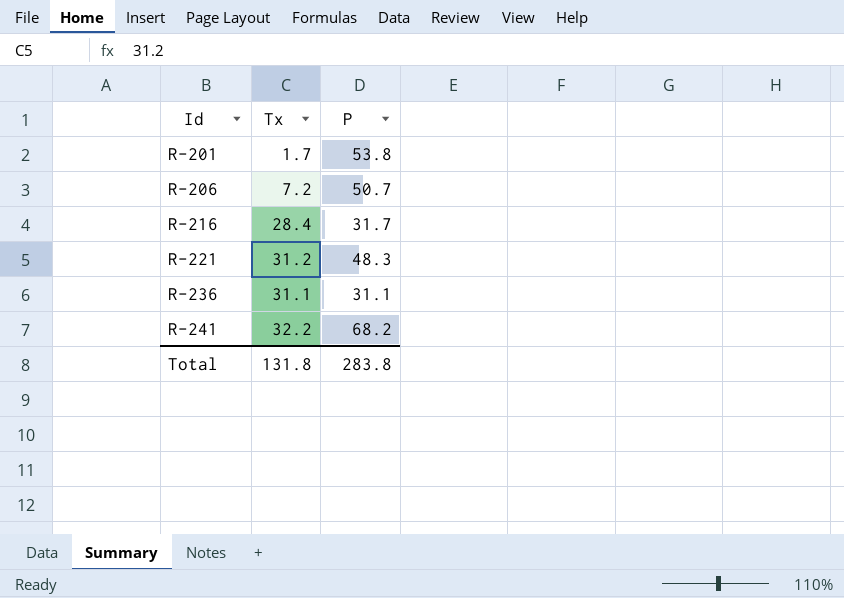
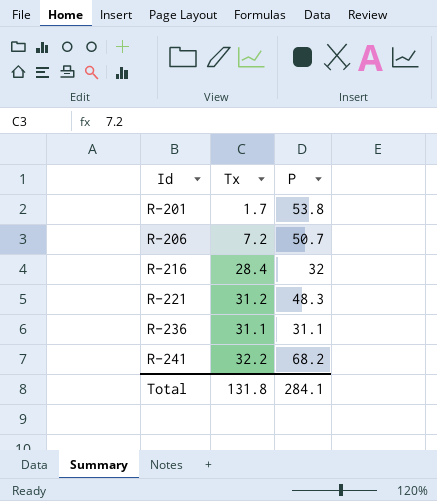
R-216 | P: 31.7 -> 32
Total | P: 283.8 -> 284.1

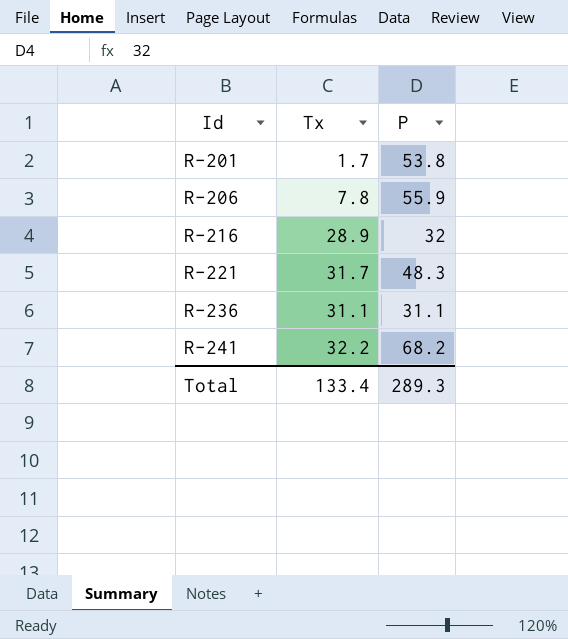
R-206 | Tx: 7.2 -> 7.8
R-206 | P: 50.7 -> 55.9
R-216 | Tx: 28.4 -> 28.9
R-221 | Tx: 31.2 -> 31.7
Total | Tx: 131.8 -> 133.4
Total | P: 284.1 -> 289.3

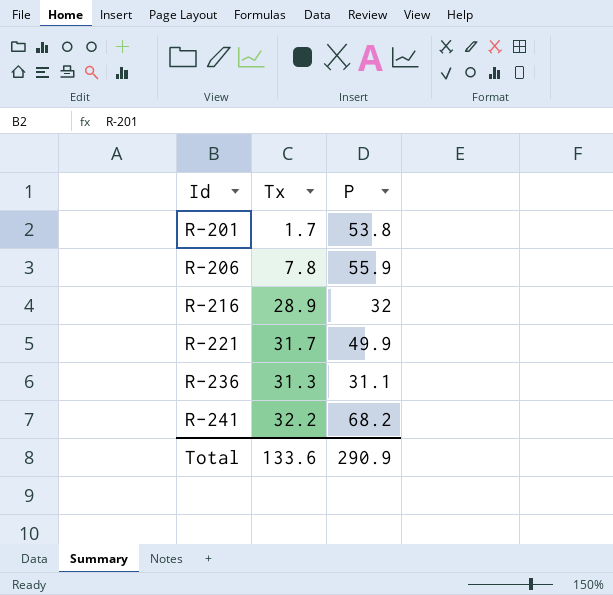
R-221 | P: 48.3 -> 49.9
R-236 | Tx: 31.1 -> 31.3
Total | Tx: 133.4 -> 133.6
Total | P: 289.3 -> 290.9

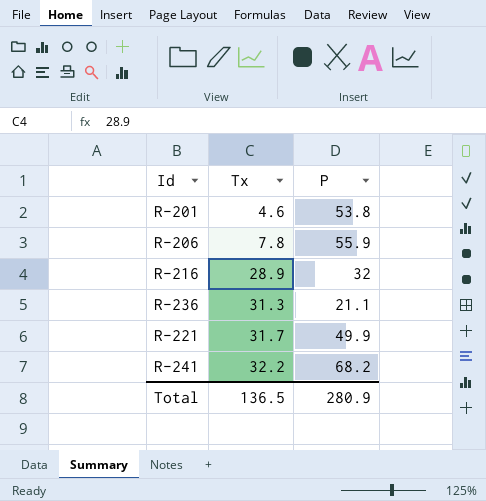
row order: Id ascending -> Tx ascending
R-201 | Tx: 1.7 -> 4.6
R-236 | P: 31.1 -> 21.1
Total | Tx: 133.6 -> 136.5
Total | P: 290.9 -> 280.9

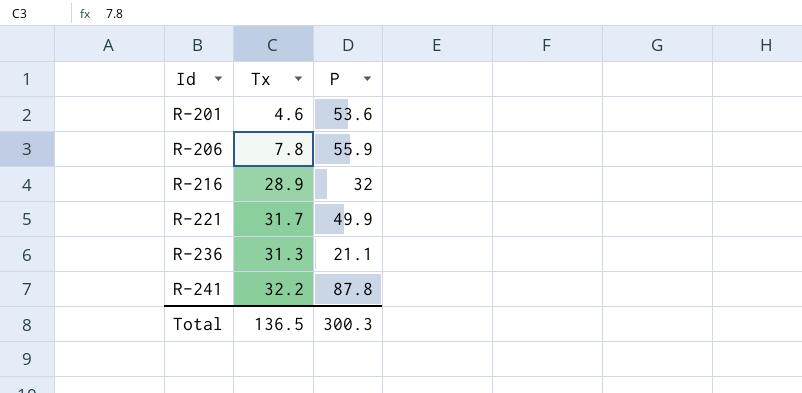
row order: Tx ascending -> Id ascending
R-201 | P: 53.8 -> 53.6
R-241 | P: 68.2 -> 87.8
Total | P: 280.9 -> 300.3

